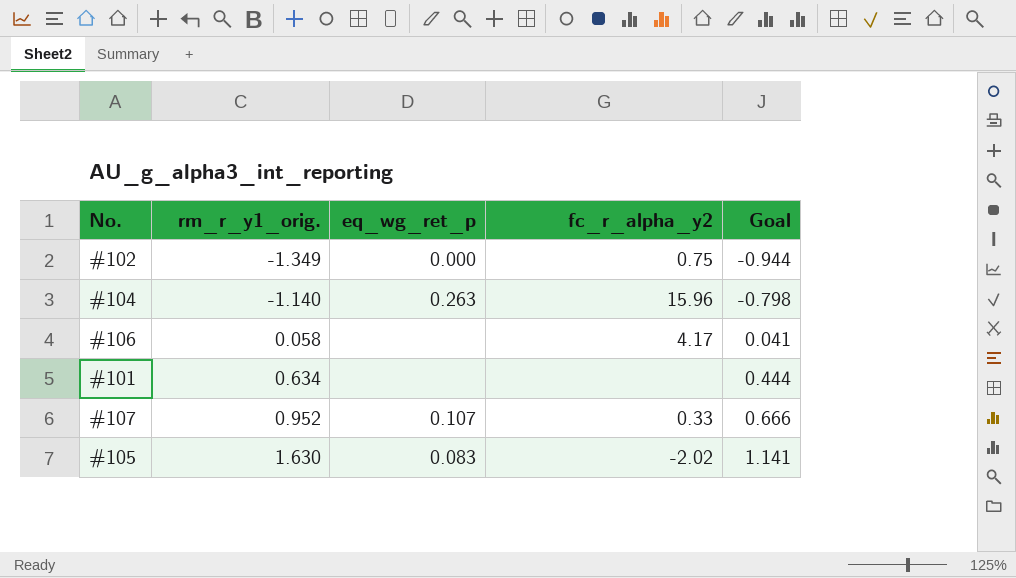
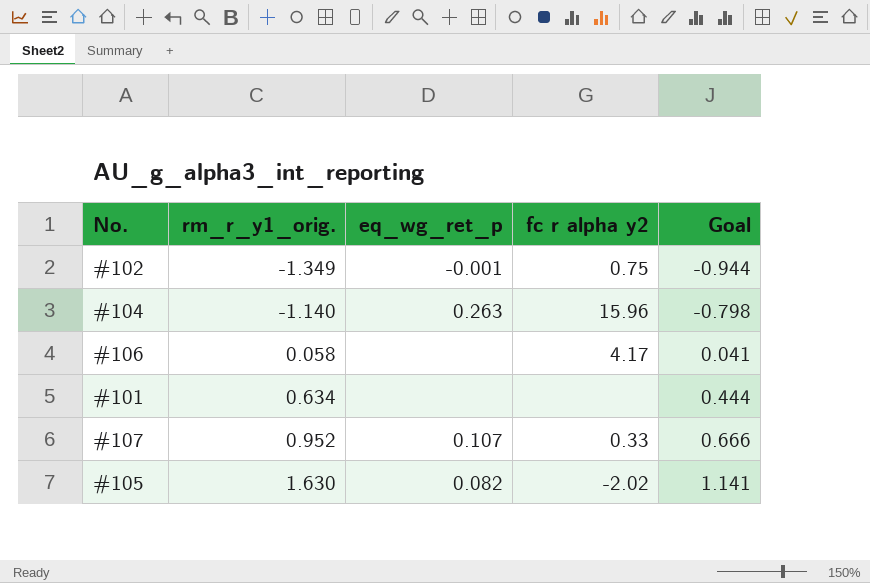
column name: fc_r_alpha_y2 -> fc r alpha y2
#102 | eq_wg_ret_p: 0.000 -> -0.001
#105 | eq_wg_ret_p: 0.083 -> 0.082

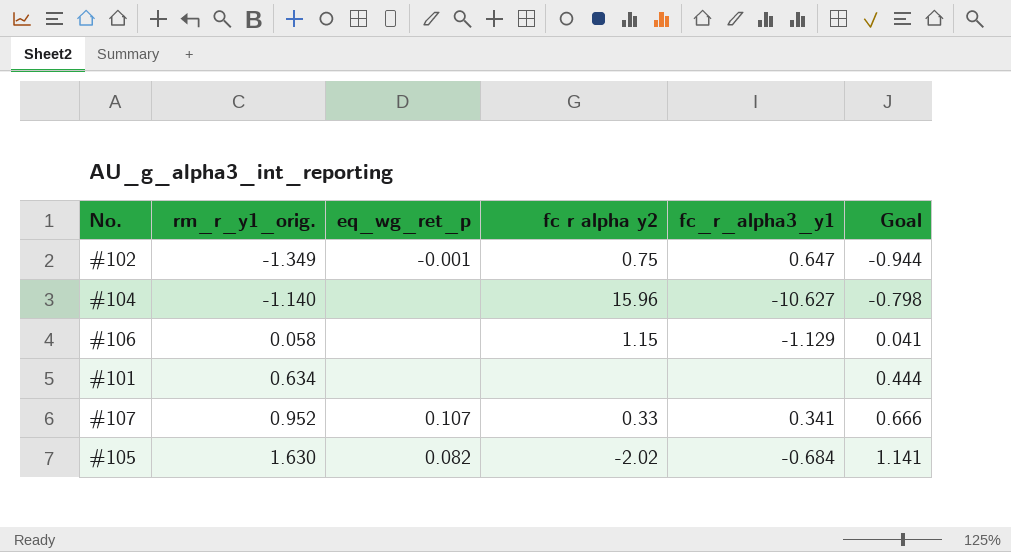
column fc_r_alpha3_y1 | position: none -> 5
#104 | eq_wg_ret_p: 0.263 -> none
#106 | fc r alpha y2: 4.17 -> 1.15

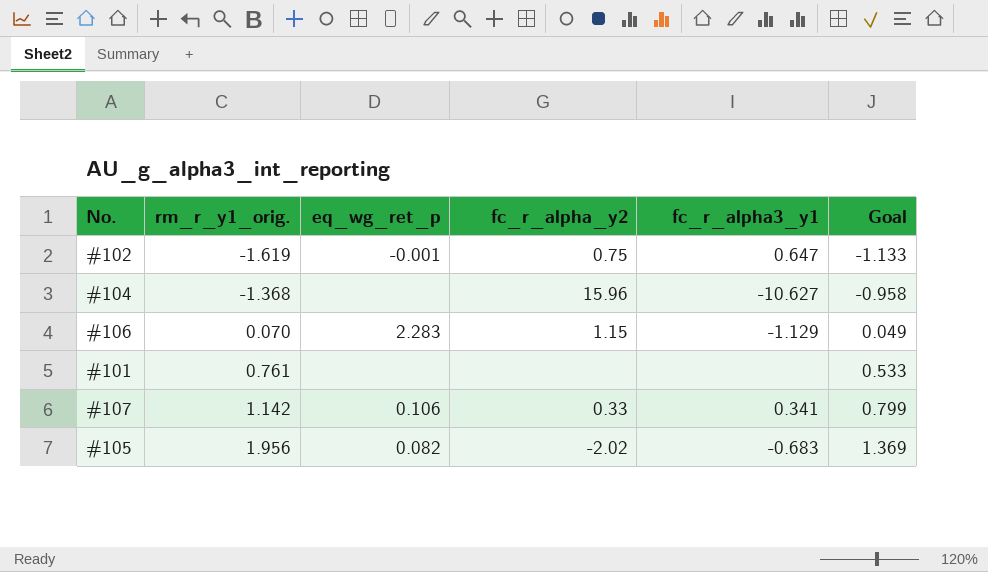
column name: fc r alpha y2 -> fc_r_alpha_y2
#102 | rm_r_y1_orig.: -1.349 -> -1.619
#102 | Goal: -0.944 -> -1.133
#104 | rm_r_y1_orig.: -1.140 -> -1.368
#104 | Goal: -0.798 -> -0.958
#106 | rm_r_y1_orig.: 0.058 -> 0.070
#106 | eq_wg_ret_p: none -> 2.283
#106 | Goal: 0.041 -> 0.049
#101 | rm_r_y1_orig.: 0.634 -> 0.761
#101 | Goal: 0.444 -> 0.533
#107 | rm_r_y1_orig.: 0.952 -> 1.142
#107 | eq_wg_ret_p: 0.107 -> 0.106
#107 | Goal: 0.666 -> 0.799
#105 | rm_r_y1_orig.: 1.630 -> 1.956
#105 | fc_r_alpha3_y1: -0.684 -> -0.683
#105 | Goal: 1.141 -> 1.369

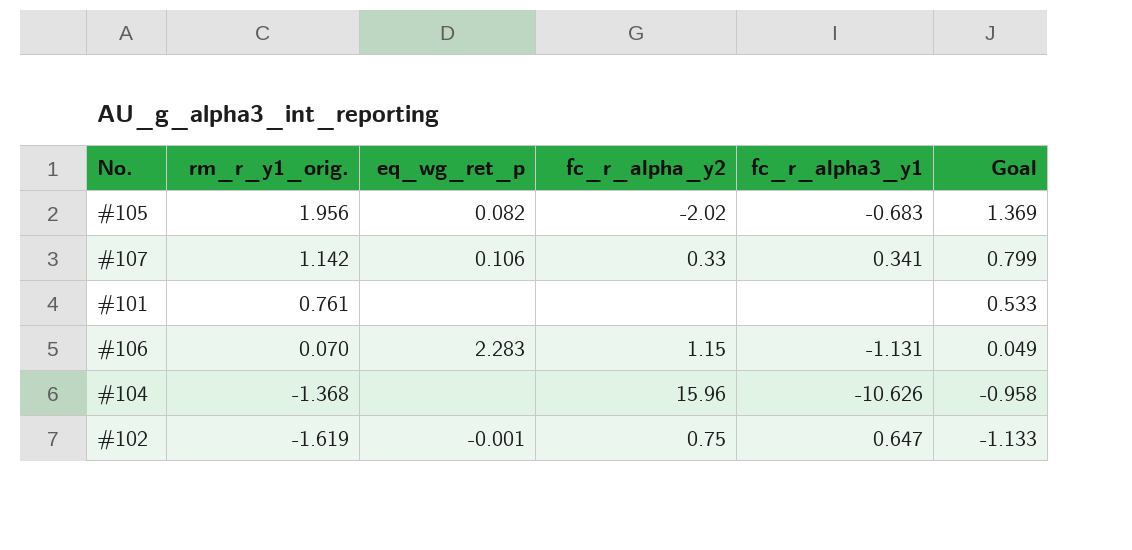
row order: rm_r_y1_orig. ascending -> rm_r_y1_orig. descending
#106 | fc_r_alpha3_y1: -1.129 -> -1.131
#104 | fc_r_alpha3_y1: -10.627 -> -10.626

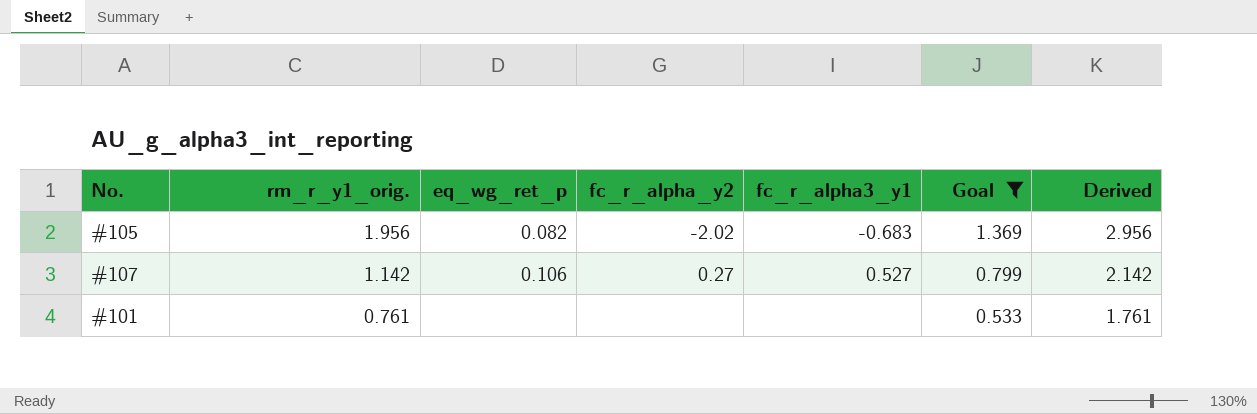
filter: none -> Goal >= 0.533
column Derived | formula: none -> [rm_r_y1_orig.] + 1
#107 | fc_r_alpha_y2: 0.33 -> 0.27
#107 | fc_r_alpha3_y1: 0.341 -> 0.527

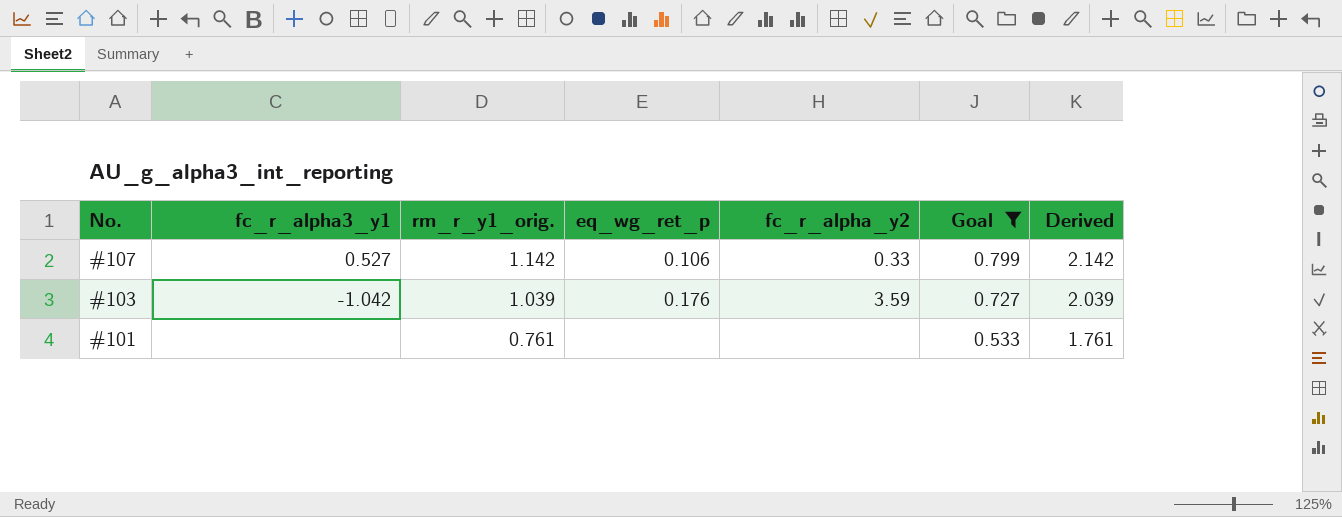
column fc_r_alpha3_y1 | position: 5 -> 2
row #105: 1.956 | 0.082 | -2.02 | -0.683 | 1.369 | 2.956 -> none
#107 | fc_r_alpha_y2: 0.27 -> 0.33
row #103: none -> -1.042 | 1.039 | 0.176 | 3.59 | 0.727 | 2.039

